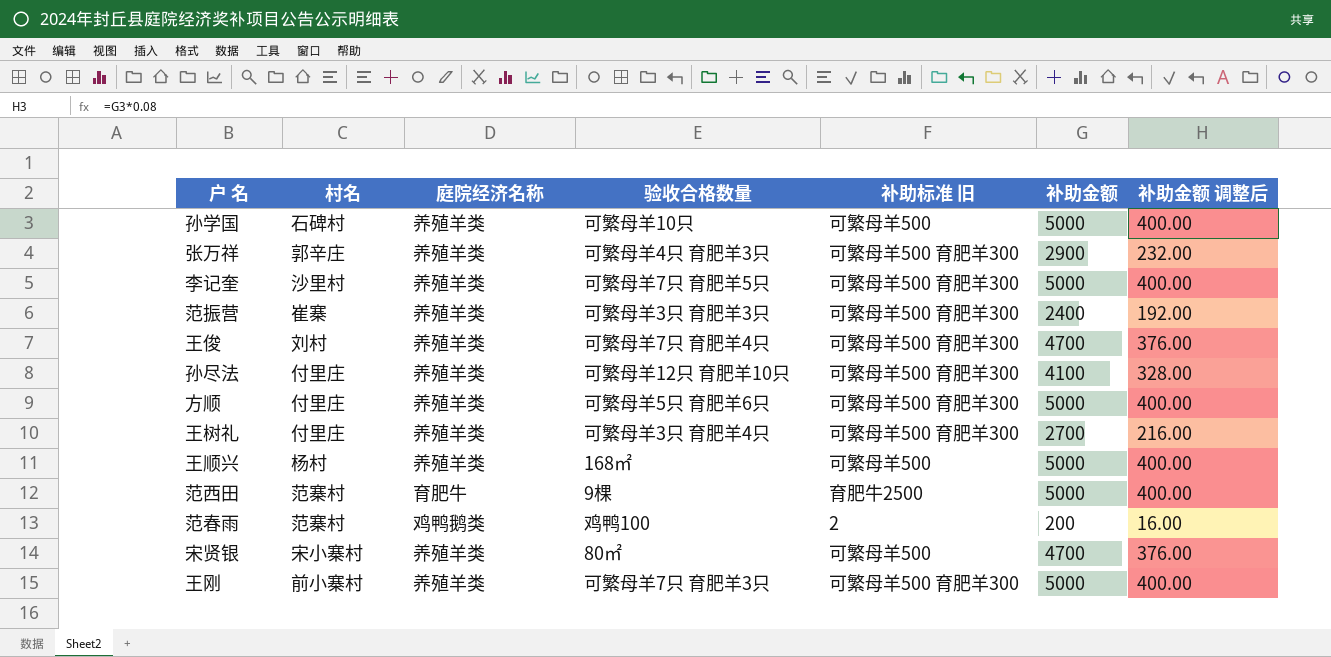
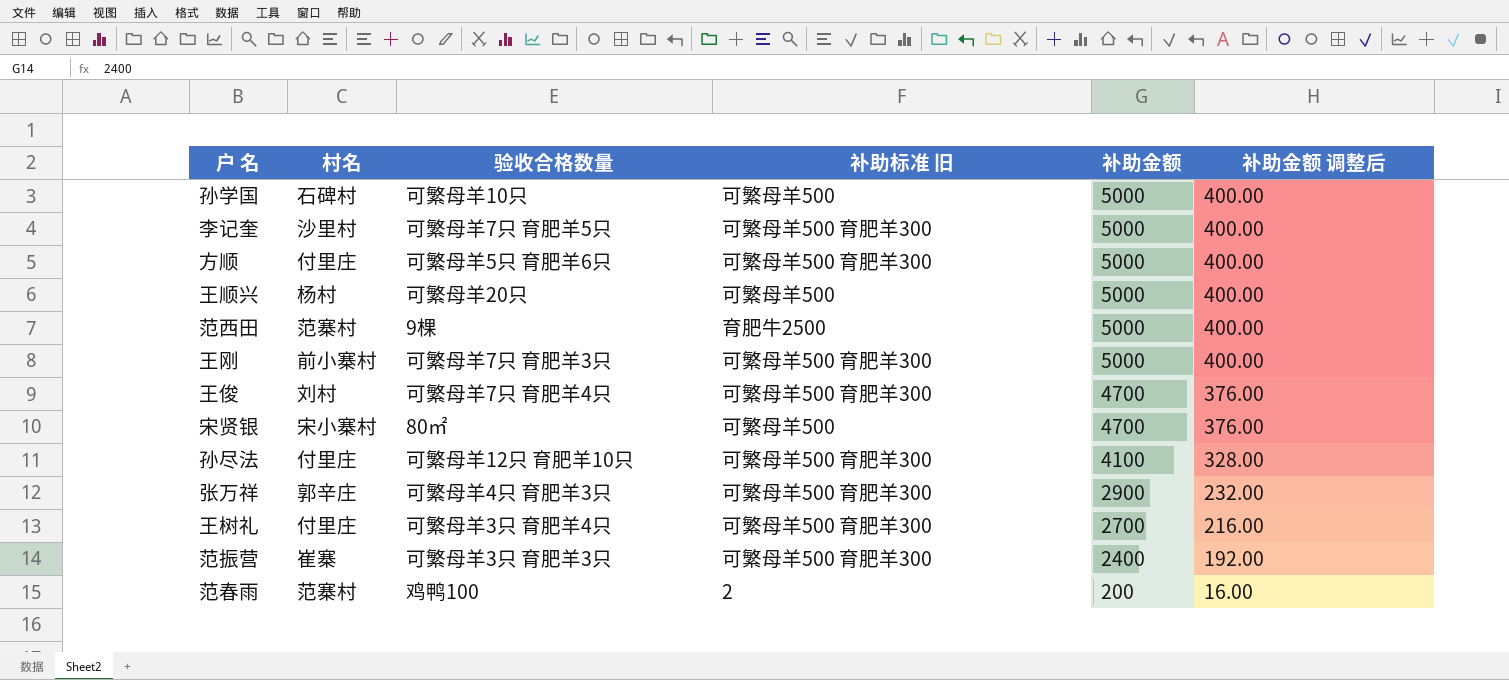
row order: none -> 补助金额 descending
column 庭院经济名称 | position: 3 -> none
王顺兴 | 验收合格数量: 168㎡ -> 可繁母羊20只

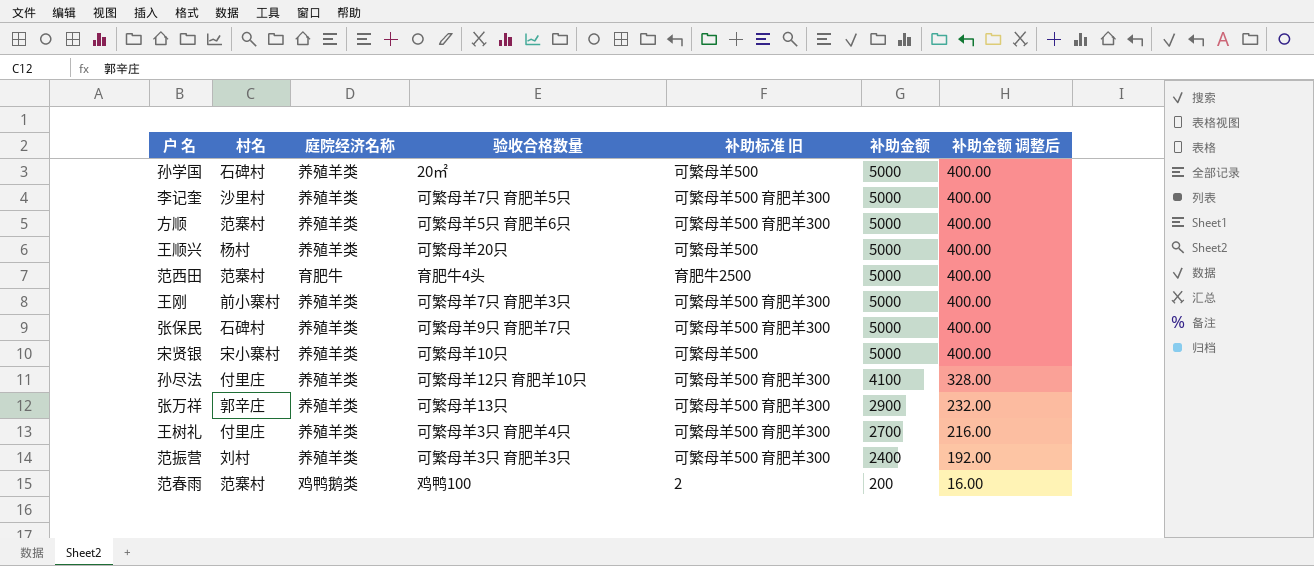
column 庭院经济名称 | position: none -> 3
row 王俊: 刘村 | 可繁母羊7只 育肥羊4只 | 可繁母羊500 育肥羊300 | 4700 | 376.00 -> none
孙学国 | 验收合格数量: 可繁母羊10只 -> 20㎡
方顺 | 村名: 付里庄 -> 范寨村
范西田 | 验收合格数量: 9棵 -> 育肥牛4头
row 张保民: none -> 石碑村 | 养殖羊类 | 可繁母羊9只 育肥羊7只 | 可繁母羊500 育肥羊300 | 5000 | 400.00
宋贤银 | 验收合格数量: 80㎡ -> 可繁母羊10只
宋贤银 | 补助金额: 4700 -> 5000
宋贤银 | 补助金额 调整后: 376.00 -> 400.00
张万祥 | 验收合格数量: 可繁母羊4只 育肥羊3只 -> 可繁母羊13只
范振营 | 村名: 崔寨 -> 刘村

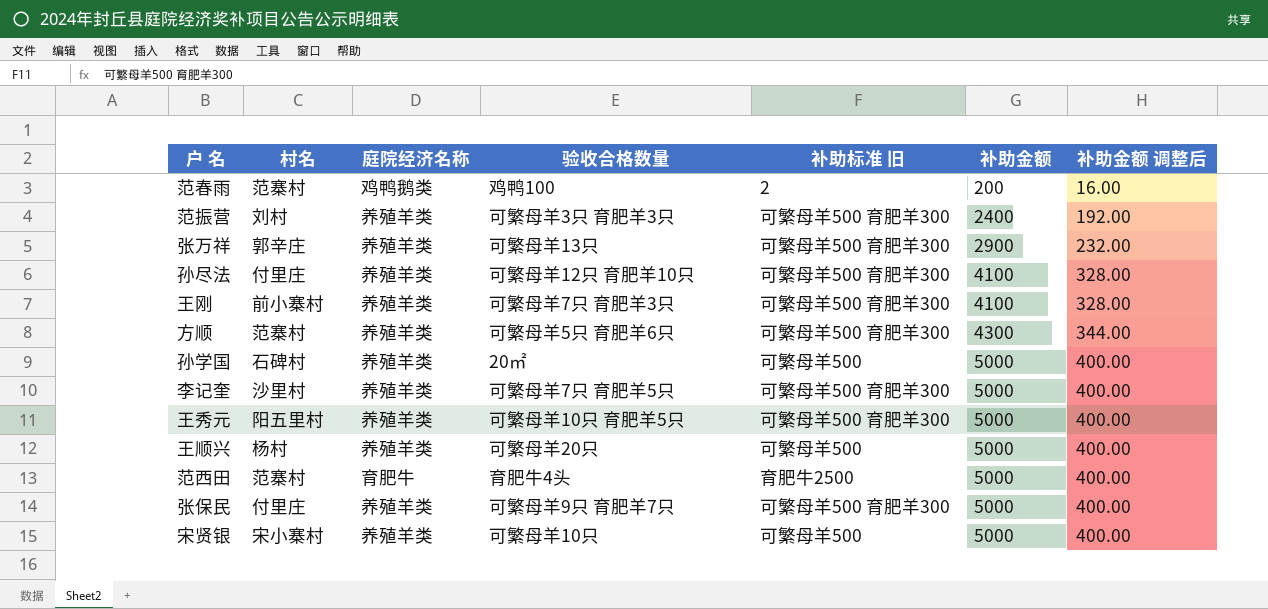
row order: 补助金额 descending -> 补助金额 ascending
row 王树礼: 付里庄 | 养殖羊类 | 可繁母羊3只 育肥羊4只 | 可繁母羊500 育肥羊300 | 2700 | 216.00 -> none
王刚 | 补助金额: 5000 -> 4100
王刚 | 补助金额 调整后: 400.00 -> 328.00
方顺 | 补助金额: 5000 -> 4300
方顺 | 补助金额 调整后: 400.00 -> 344.00
row 王秀元: none -> 阳五里村 | 养殖羊类 | 可繁母羊10只 育肥羊5只 | 可繁母羊500 育肥羊300 | 5000 | 400.00
张保民 | 村名: 石碑村 -> 付里庄

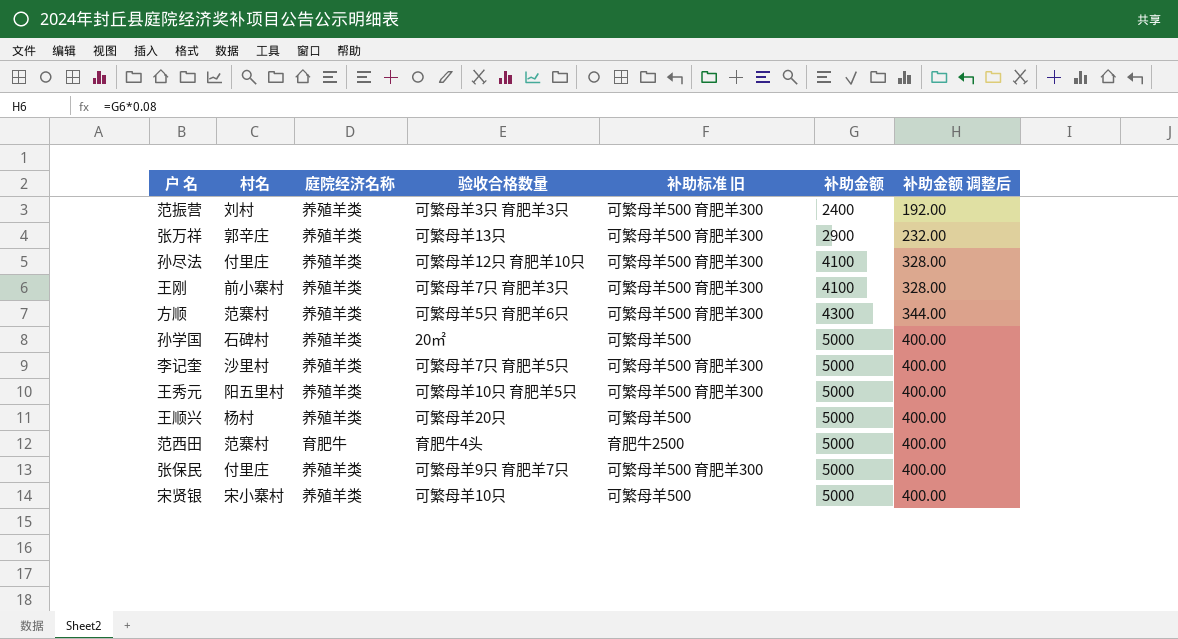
row 范春雨: 范寨村 | 鸡鸭鹅类 | 鸡鸭100 | 2 | 200 | 16.00 -> none

